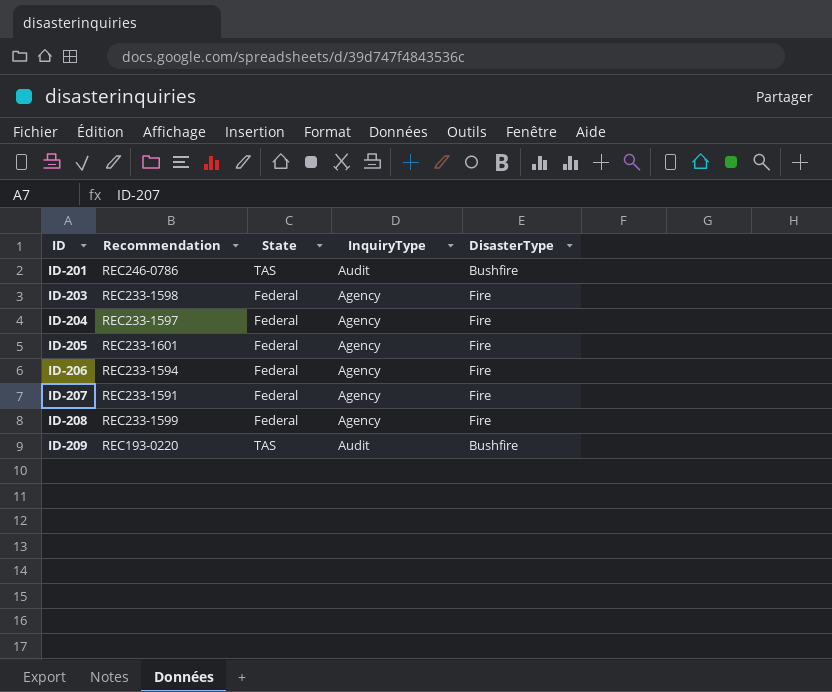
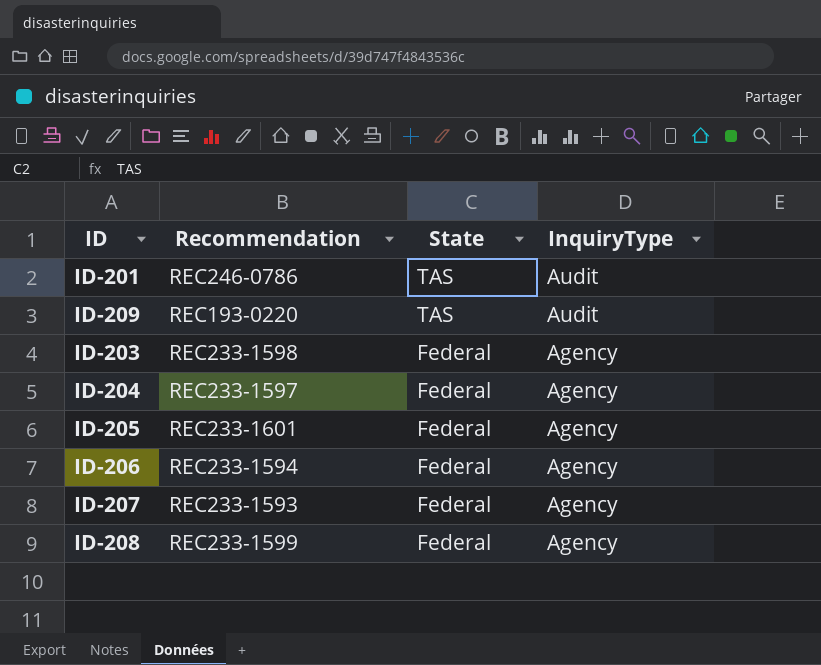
row order: ID ascending -> State descending
column DisasterType | position: 5 -> none
ID-207 | Recommendation: REC233-1591 -> REC233-1593

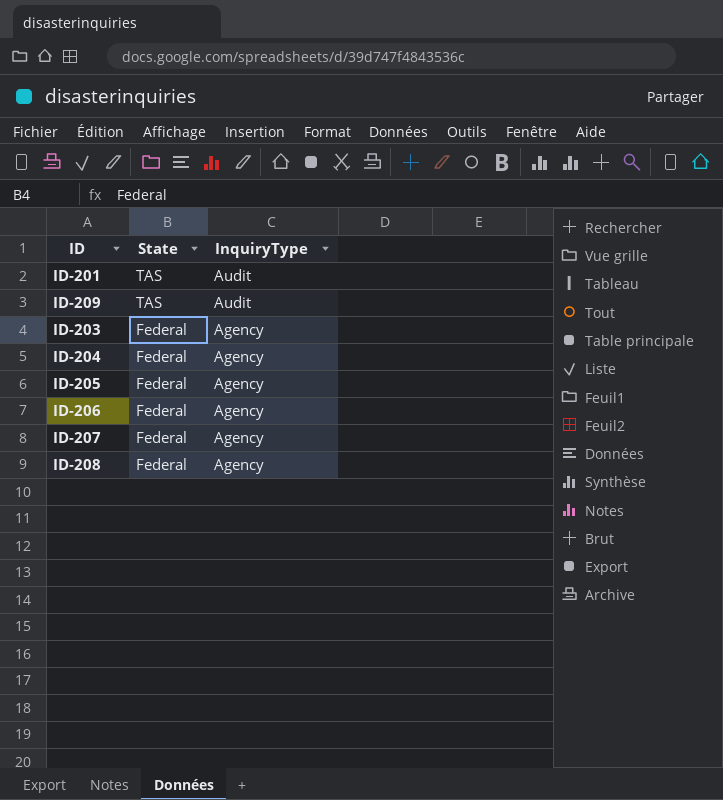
column Recommendation | position: 2 -> none

